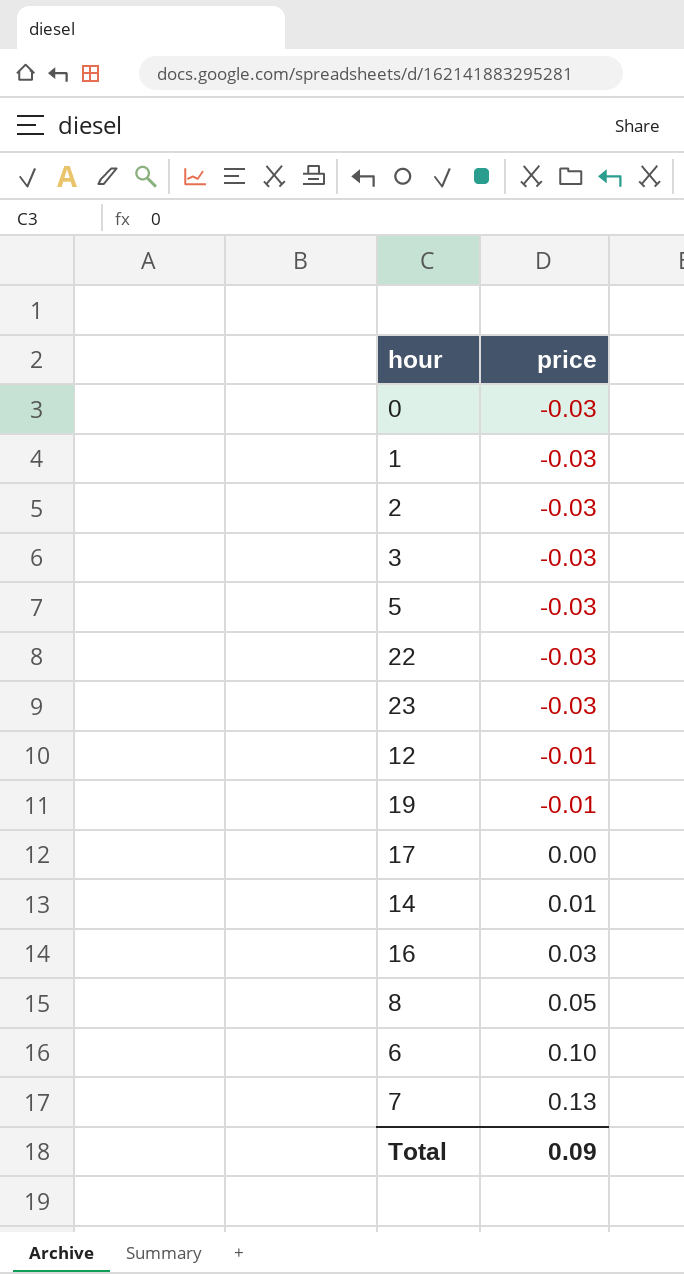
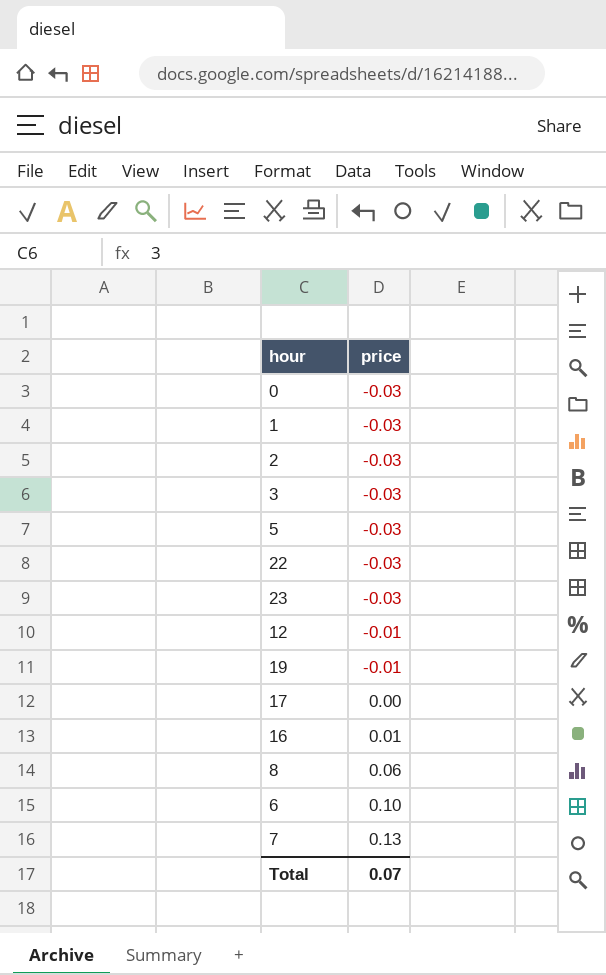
row 14: 0.01 -> none
16 | price: 0.03 -> 0.01
8 | price: 0.05 -> 0.06
Total | price: 0.09 -> 0.07

